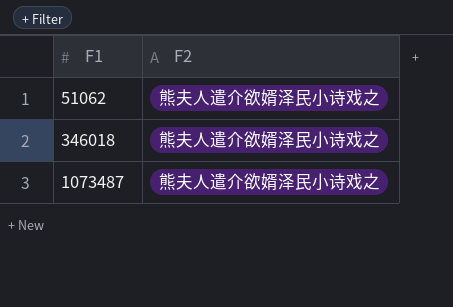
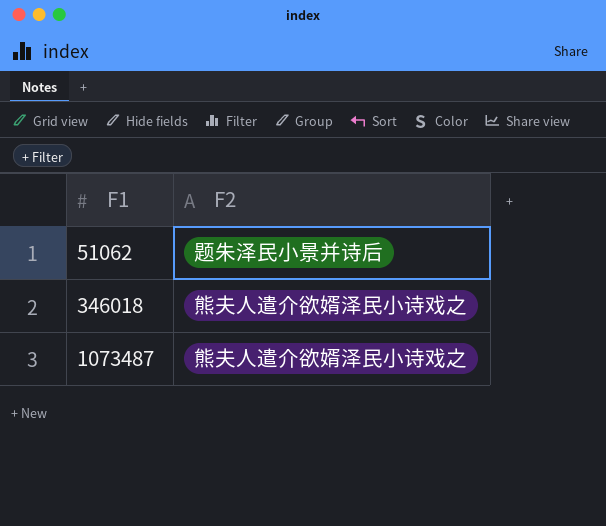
51062 | F2: 熊夫人遣介欲婿泽民小诗戏之 -> 题朱泽民小景并诗后

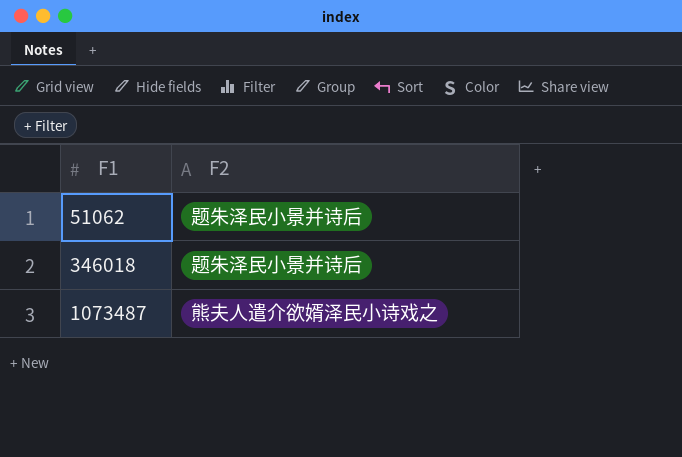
346018 | F2: 熊夫人遣介欲婿泽民小诗戏之 -> 题朱泽民小景并诗后

